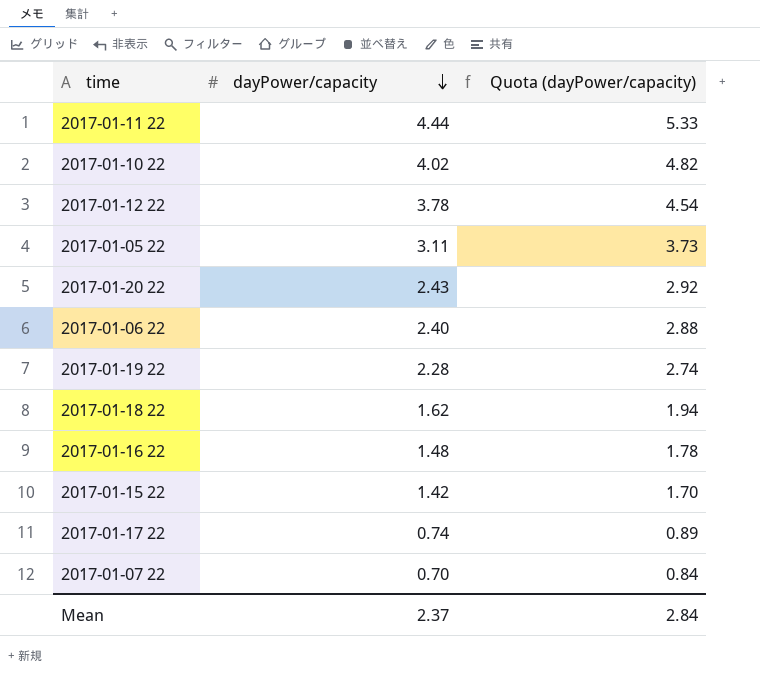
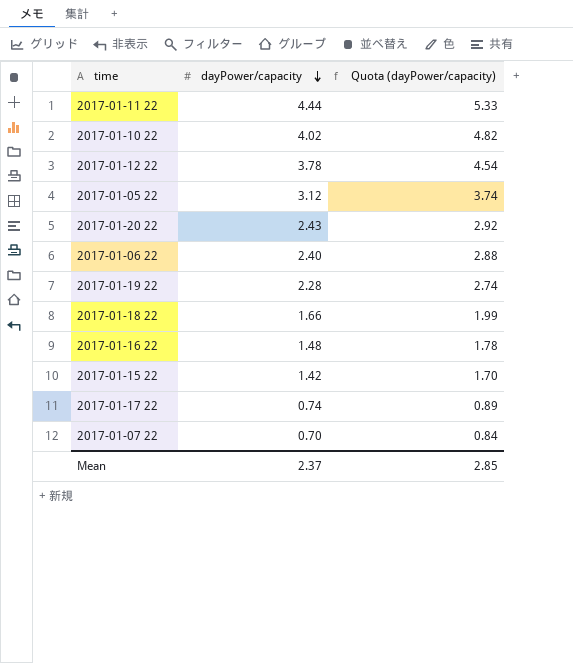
2017-01-05 22 | dayPower/capacity: 3.11 -> 3.12
2017-01-05 22 | Quota (dayPower/capacity): 3.73 -> 3.74
2017-01-18 22 | dayPower/capacity: 1.62 -> 1.66
2017-01-18 22 | Quota (dayPower/capacity): 1.94 -> 1.99
Mean | Quota (dayPower/capacity): 2.84 -> 2.85

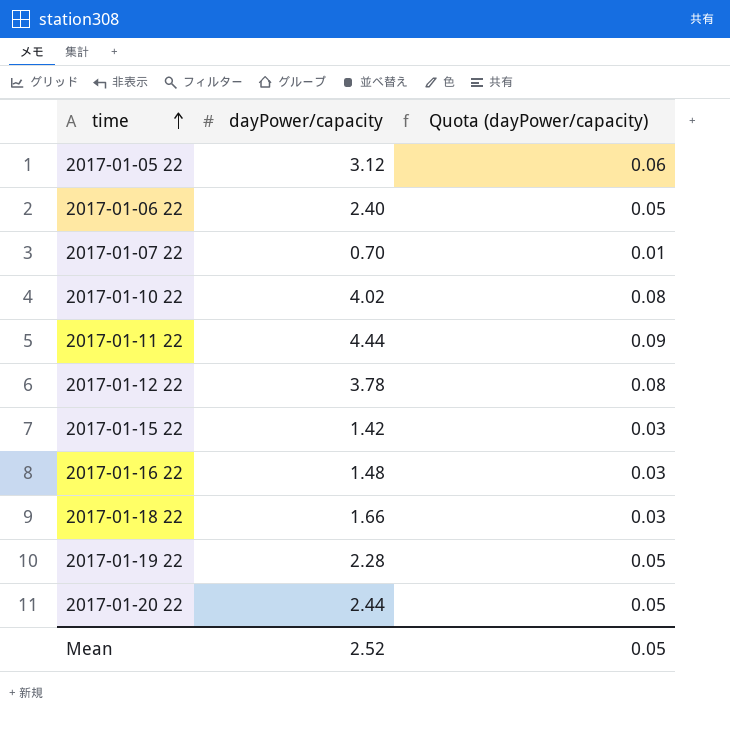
row order: dayPower/capacity descending -> time ascending
column Quota (dayPower/capacity) | formula: [dayPower/capacity] * 1.2 -> [dayPower/capacity] * 0.02
row 2017-01-17 22: 0.74 | 0.89 -> none
2017-01-20 22 | dayPower/capacity: 2.43 -> 2.44
Mean | dayPower/capacity: 2.37 -> 2.52
Mean | Quota (dayPower/capacity): 2.85 -> 0.05

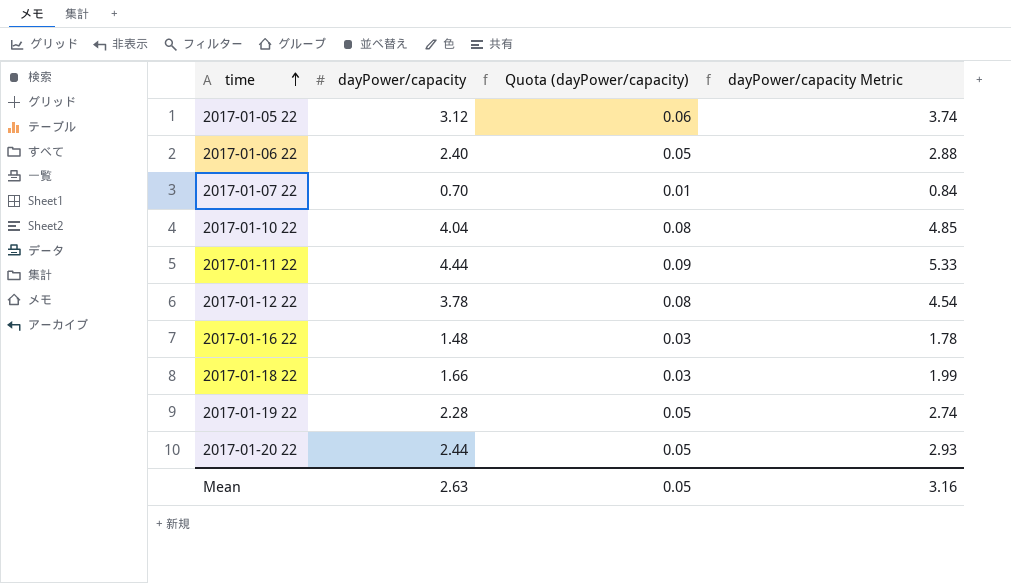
column dayPower/capacity Metric | formula: none -> [dayPower/capacity] * 1.2
row 2017-01-15 22: 1.42 | 0.03 -> none
2017-01-10 22 | dayPower/capacity: 4.02 -> 4.04
Mean | dayPower/capacity: 2.52 -> 2.63

